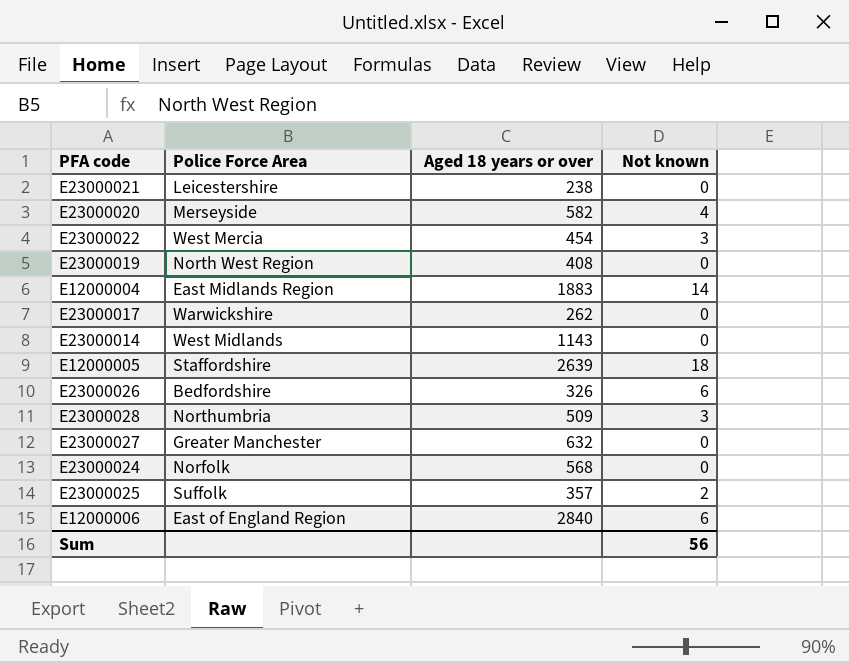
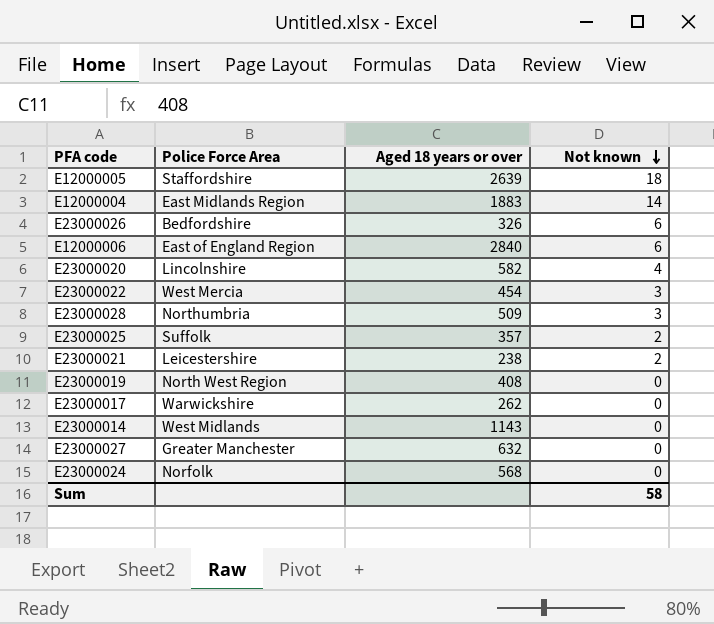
row order: none -> Not known descending
E23000020 | Police Force Area: Merseyside -> Lincolnshire
E23000021 | Not known: 0 -> 2
Sum | Not known: 56 -> 58

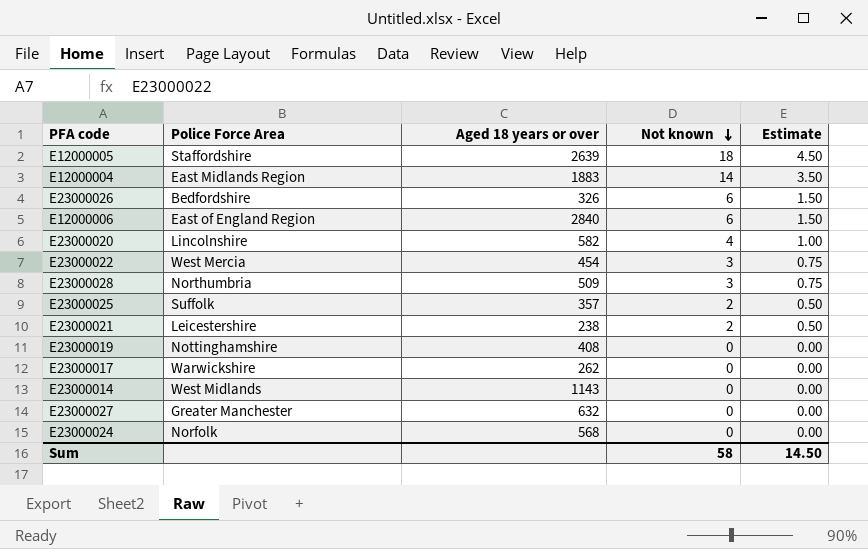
column Estimate | formula: none -> [Not known] * 0.25
E23000019 | Police Force Area: North West Region -> Nottinghamshire

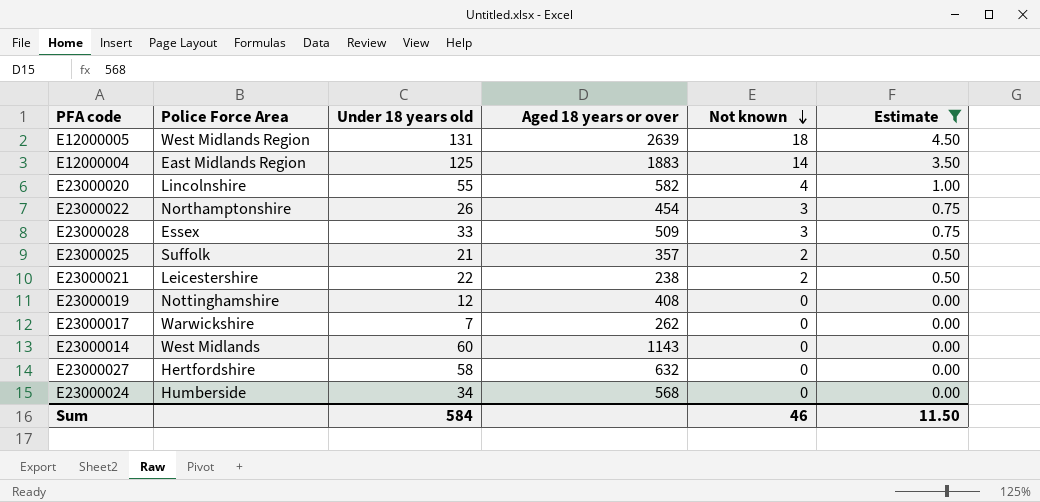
filter: none -> Estimate != 1.50
column Under 18 years old | position: none -> 3
E12000005 | Police Force Area: Staffordshire -> West Midlands Region
E23000022 | Police Force Area: West Mercia -> Northamptonshire
E23000028 | Police Force Area: Northumbria -> Essex
E23000027 | Police Force Area: Greater Manchester -> Hertfordshire
E23000024 | Police Force Area: Norfolk -> Humberside
Sum | Not known: 58 -> 46
Sum | Estimate: 14.50 -> 11.50

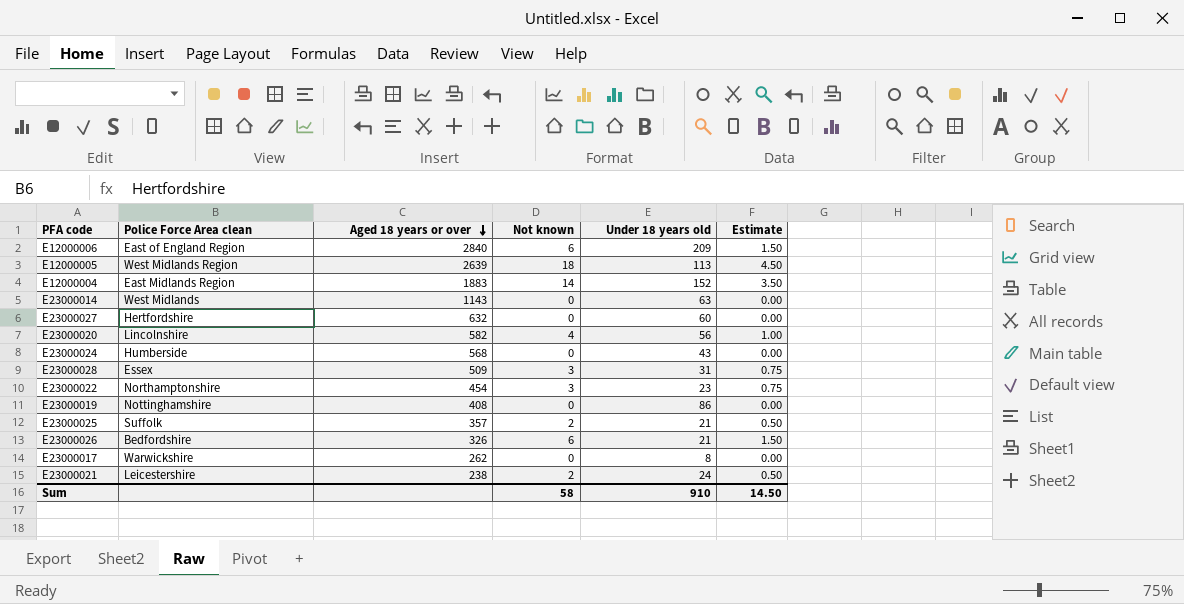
filter: Estimate != 1.50 -> none
row order: Not known descending -> Aged 18 years or over descending
column name: Police Force Area -> Police Force Area clean
column Under 18 years old | position: 3 -> 5
E12000005 | Under 18 years old: 131 -> 113
E12000004 | Under 18 years old: 125 -> 152
E23000014 | Under 18 years old: 60 -> 63
E23000027 | Under 18 years old: 58 -> 60
E23000020 | Under 18 years old: 55 -> 56
E23000024 | Under 18 years old: 34 -> 43
E23000028 | Under 18 years old: 33 -> 31
E23000022 | Under 18 years old: 26 -> 23
E23000019 | Under 18 years old: 12 -> 86
E23000017 | Under 18 years old: 7 -> 8
E23000021 | Under 18 years old: 22 -> 24
Sum | Not known: 46 -> 58
Sum | Under 18 years old: 584 -> 910
Sum | Estimate: 11.50 -> 14.50

